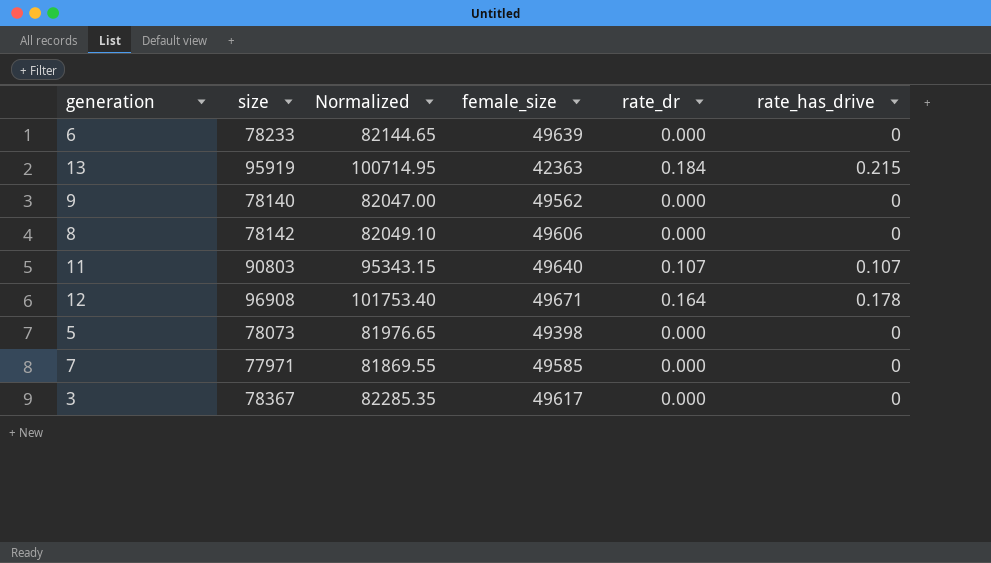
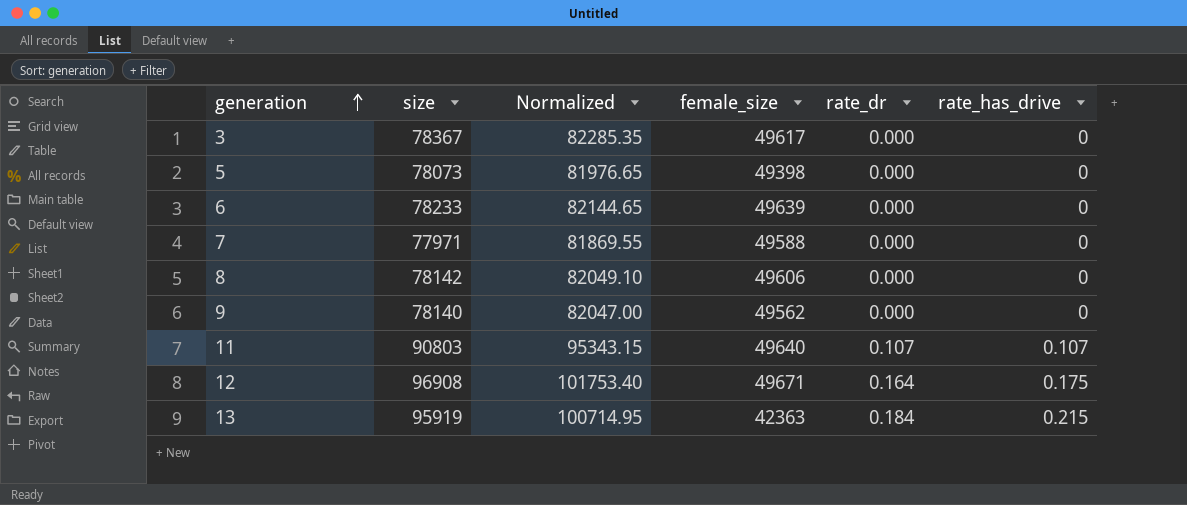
row order: none -> generation ascending
7 | female_size: 49585 -> 49588
12 | rate_has_drive: 0.178 -> 0.175

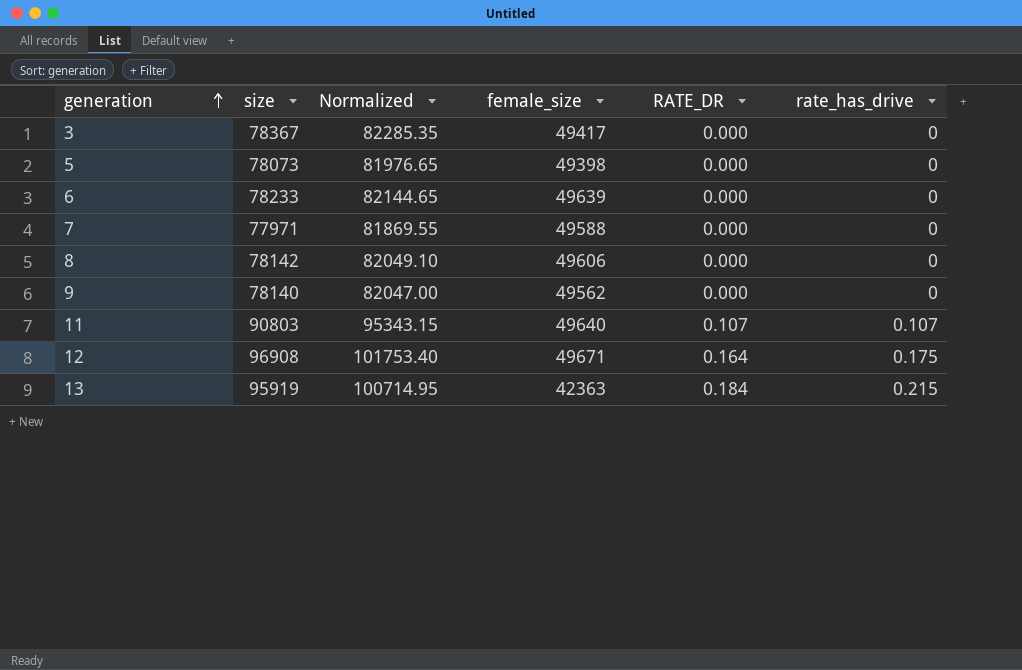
column name: rate_dr -> RATE_DR
3 | female_size: 49617 -> 49417

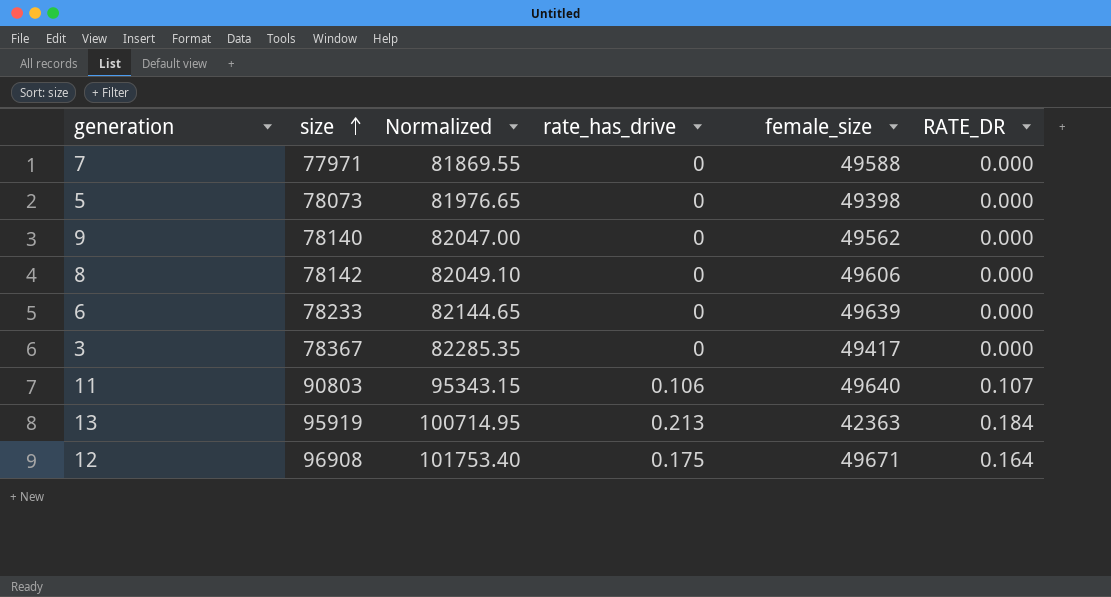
row order: generation ascending -> size ascending
column rate_has_drive | position: 6 -> 4
11 | rate_has_drive: 0.107 -> 0.106
13 | rate_has_drive: 0.215 -> 0.213

